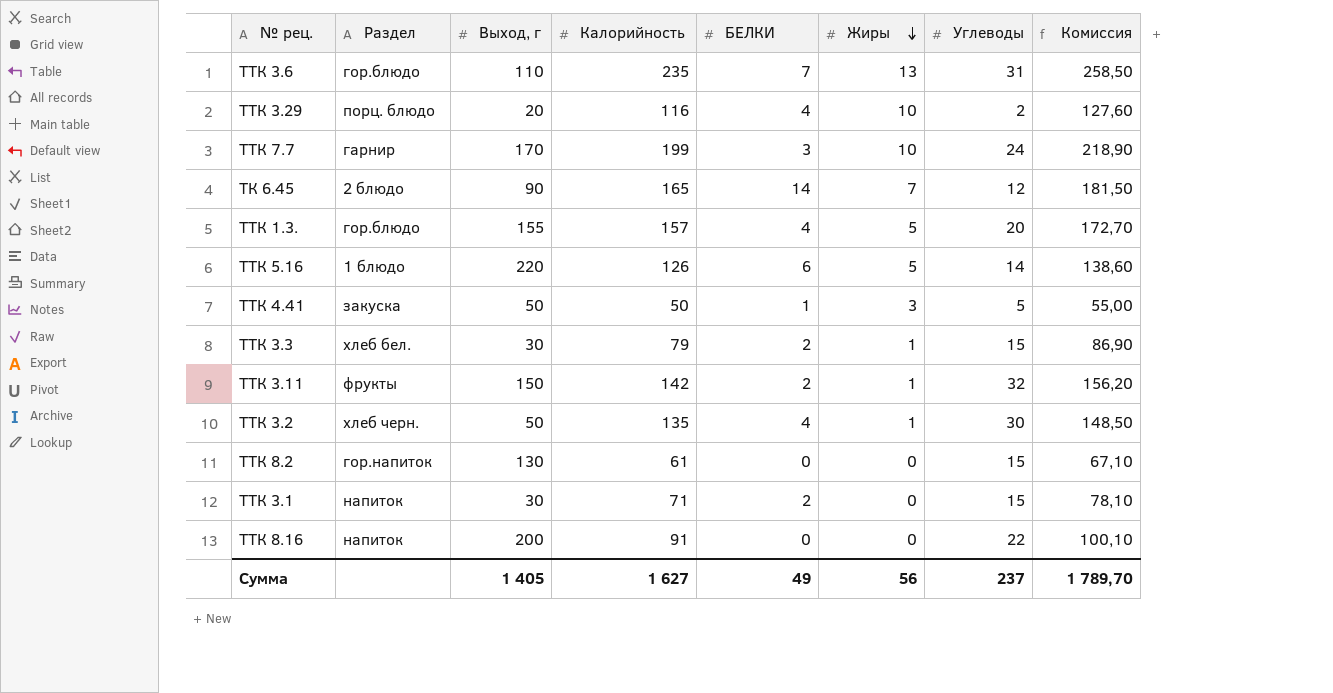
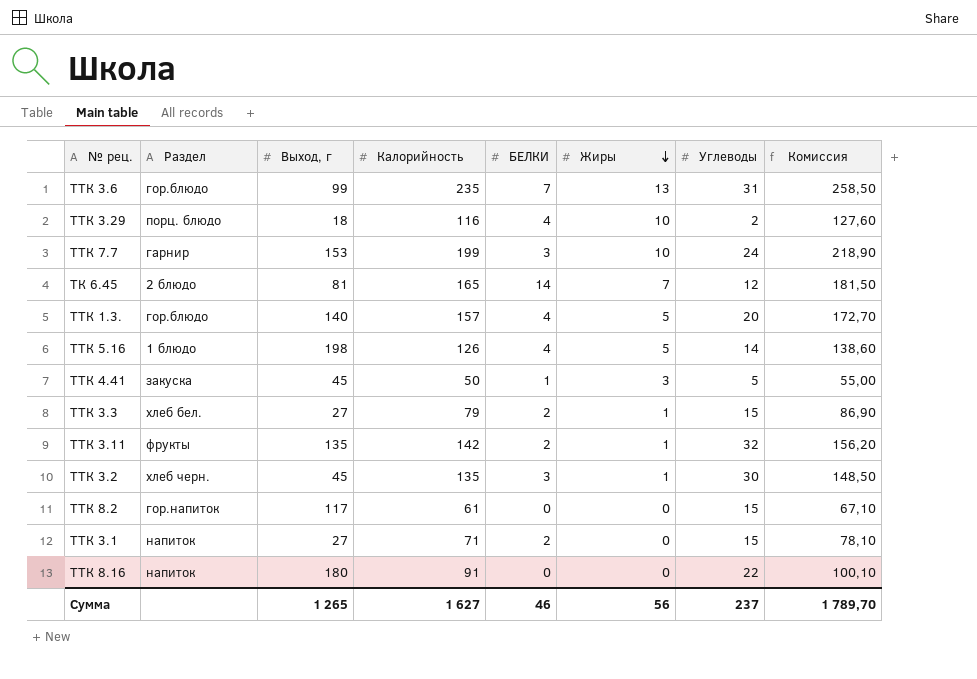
ТТК 3.6 | Выход, г: 110 -> 99
ТТК 3.29 | Выход, г: 20 -> 18
ТТК 7.7 | Выход, г: 170 -> 153
ТК 6.45 | Выход, г: 90 -> 81
ТТК 1.3. | Выход, г: 155 -> 140
ТТК 5.16 | Выход, г: 220 -> 198
ТТК 5.16 | БЕЛКИ: 6 -> 4
ТТК 4.41 | Выход, г: 50 -> 45
ТТК 3.3 | Выход, г: 30 -> 27
ТТК 3.11 | Выход, г: 150 -> 135
ТТК 3.2 | Выход, г: 50 -> 45
ТТК 3.2 | БЕЛКИ: 4 -> 3
ТТК 8.2 | Выход, г: 130 -> 117
ТТК 3.1 | Выход, г: 30 -> 27
ТТК 8.16 | Выход, г: 200 -> 180
Сумма | Выход, г: 1 405 -> 1 265
Сумма | БЕЛКИ: 49 -> 46

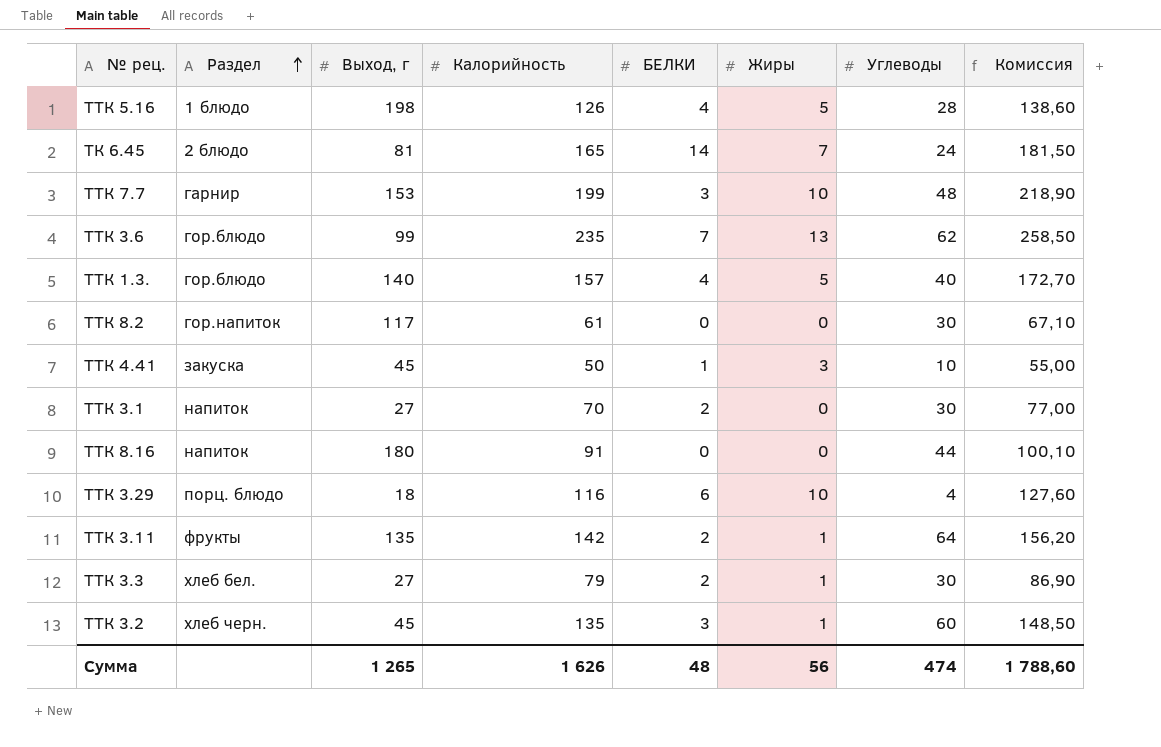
row order: Жиры descending -> Раздел ascending
ТТК 5.16 | Углеводы: 14 -> 28
ТК 6.45 | Углеводы: 12 -> 24
ТТК 7.7 | Углеводы: 24 -> 48
ТТК 3.6 | Углеводы: 31 -> 62
ТТК 1.3. | Углеводы: 20 -> 40
ТТК 8.2 | Углеводы: 15 -> 30
ТТК 4.41 | Углеводы: 5 -> 10
ТТК 3.1 | Калорийность: 71 -> 70
ТТК 3.1 | Углеводы: 15 -> 30
ТТК 3.1 | Комиссия: 78,10 -> 77,00
ТТК 8.16 | Углеводы: 22 -> 44
ТТК 3.29 | БЕЛКИ: 4 -> 6
ТТК 3.29 | Углеводы: 2 -> 4
ТТК 3.11 | Углеводы: 32 -> 64
ТТК 3.3 | Углеводы: 15 -> 30
ТТК 3.2 | Углеводы: 30 -> 60
Сумма | Калорийность: 1 627 -> 1 626
Сумма | БЕЛКИ: 46 -> 48
Сумма | Углеводы: 237 -> 474
Сумма | Комиссия: 1 789,70 -> 1 788,60

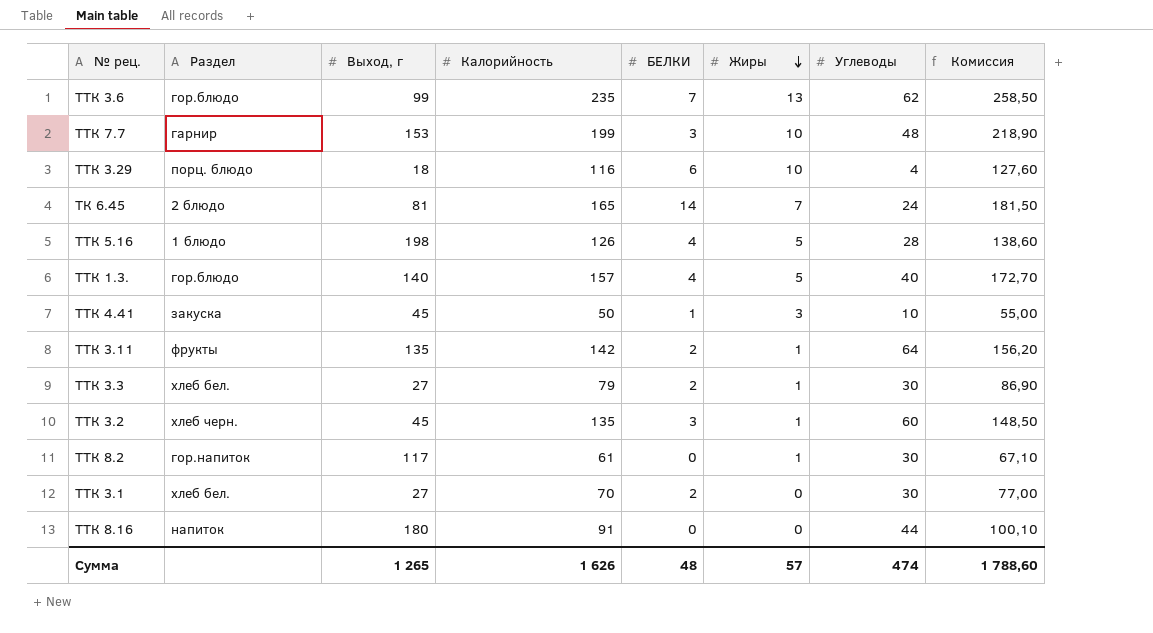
row order: Раздел ascending -> Жиры descending
ТТК 8.2 | Жиры: 0 -> 1
ТТК 3.1 | Раздел: напиток -> хлеб бел.
Сумма | Жиры: 56 -> 57

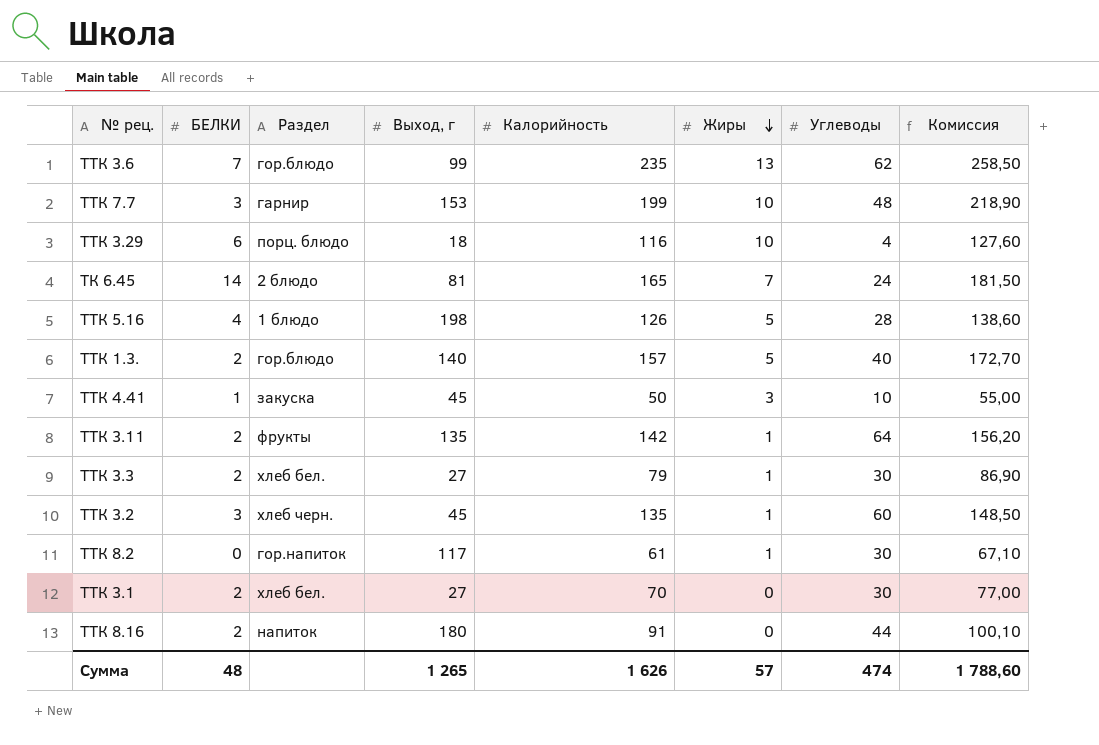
column БЕЛКИ | position: 5 -> 2
ТТК 1.3. | БЕЛКИ: 4 -> 2
ТТК 8.16 | БЕЛКИ: 0 -> 2

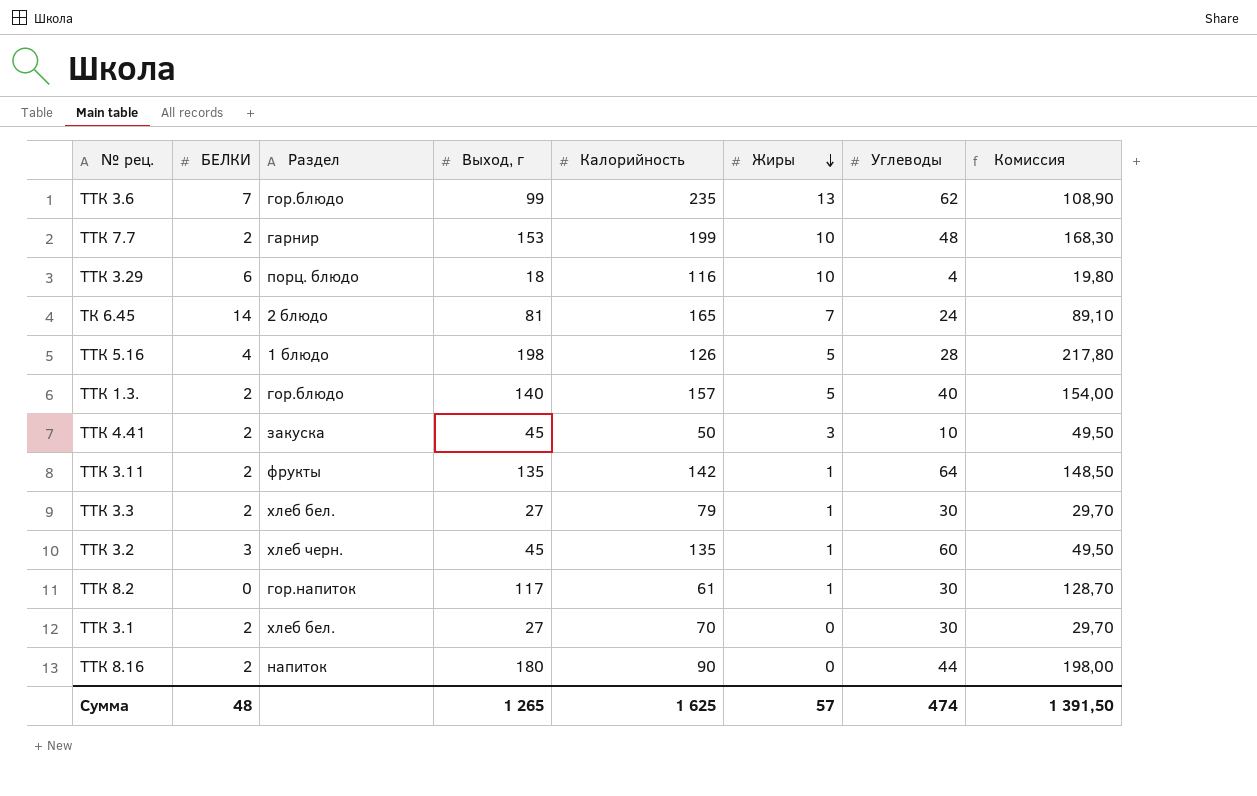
column Комиссия | formula: [Калорийность] * 1,1 -> [Выход, г] * 1,1
ТТК 7.7 | БЕЛКИ: 3 -> 2
ТТК 4.41 | БЕЛКИ: 1 -> 2
ТТК 8.16 | Калорийность: 91 -> 90
Сумма | Калорийность: 1 626 -> 1 625
Сумма | Комиссия: 1 788,60 -> 1 391,50

